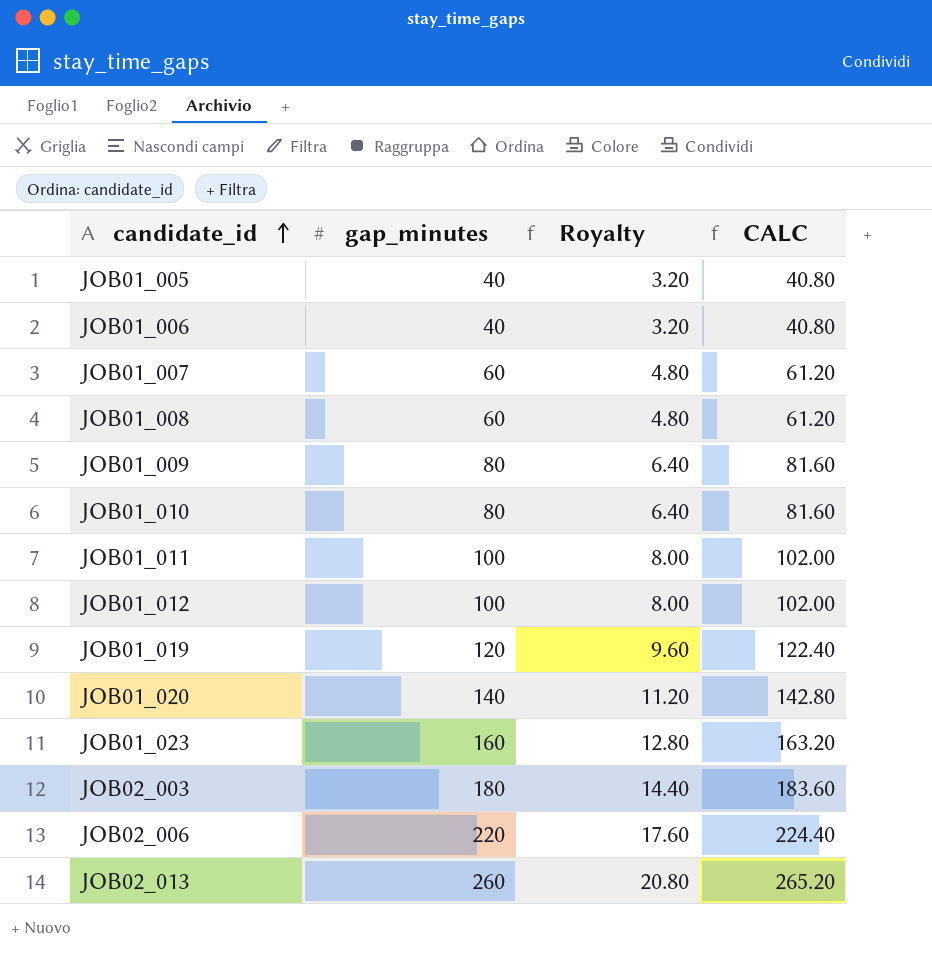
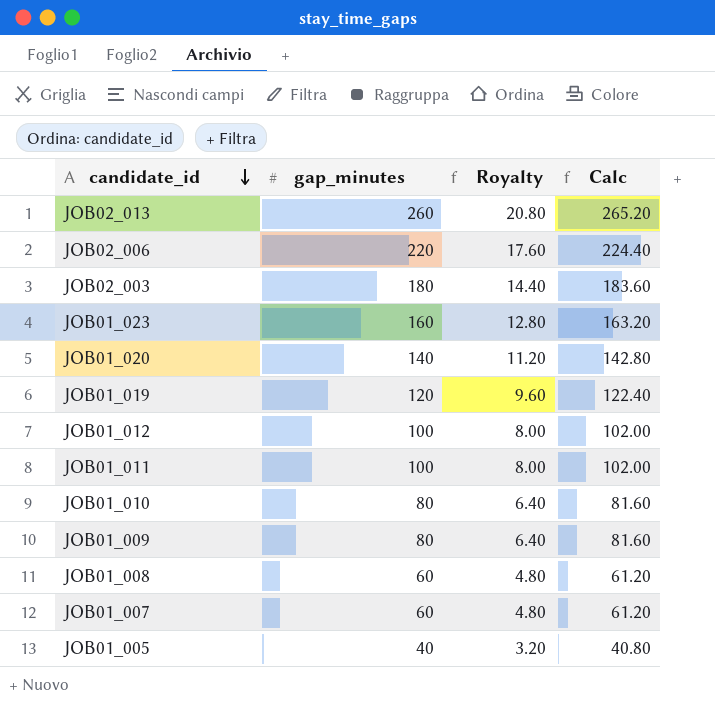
row order: candidate_id ascending -> candidate_id descending
column name: CALC -> Calc
row JOB01_006: 40 | 3.20 | 40.80 -> none

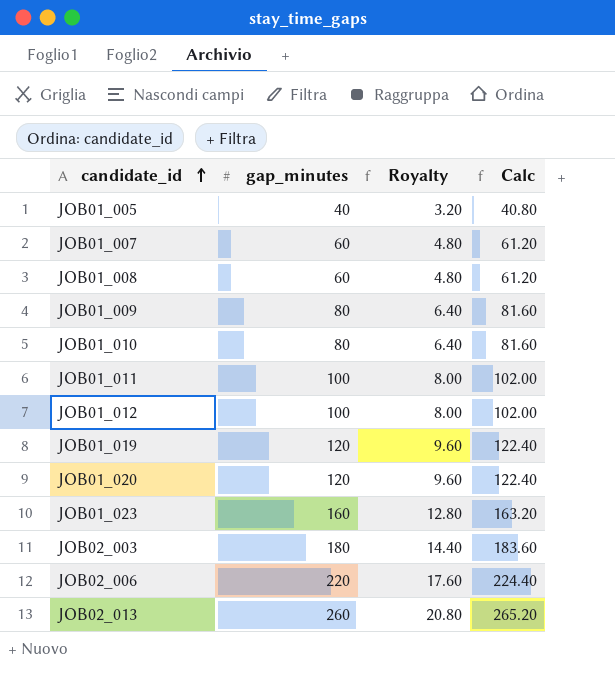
row order: candidate_id descending -> candidate_id ascending
JOB01_020 | gap_minutes: 140 -> 120
JOB01_020 | Royalty: 11.20 -> 9.60
JOB01_020 | Calc: 142.80 -> 122.40

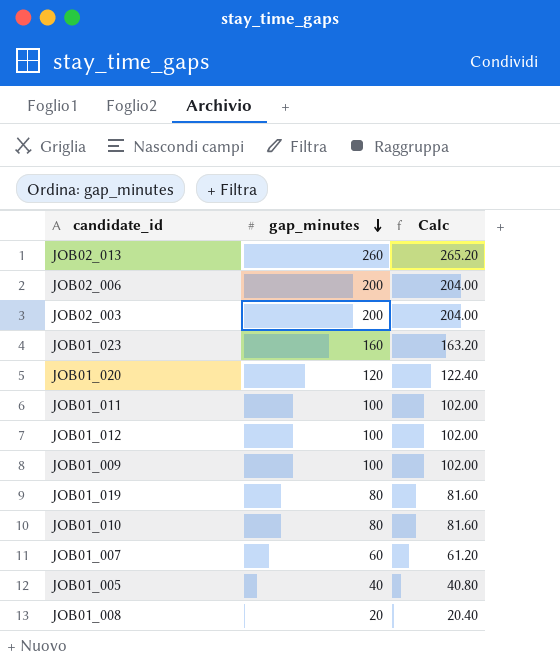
row order: candidate_id ascending -> gap_minutes descending
column Royalty | formula: [gap_minutes] * 0.08 -> none
JOB02_006 | gap_minutes: 220 -> 200
JOB02_006 | Calc: 224.40 -> 204.00
JOB02_003 | gap_minutes: 180 -> 200
JOB02_003 | Calc: 183.60 -> 204.00
JOB01_009 | gap_minutes: 80 -> 100
JOB01_009 | Calc: 81.60 -> 102.00
JOB01_019 | gap_minutes: 120 -> 80
JOB01_019 | Calc: 122.40 -> 81.60
JOB01_008 | gap_minutes: 60 -> 20
JOB01_008 | Calc: 61.20 -> 20.40

